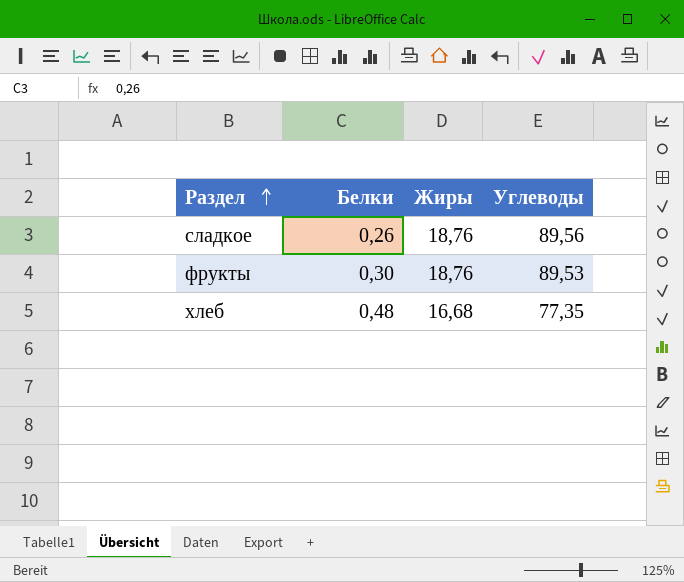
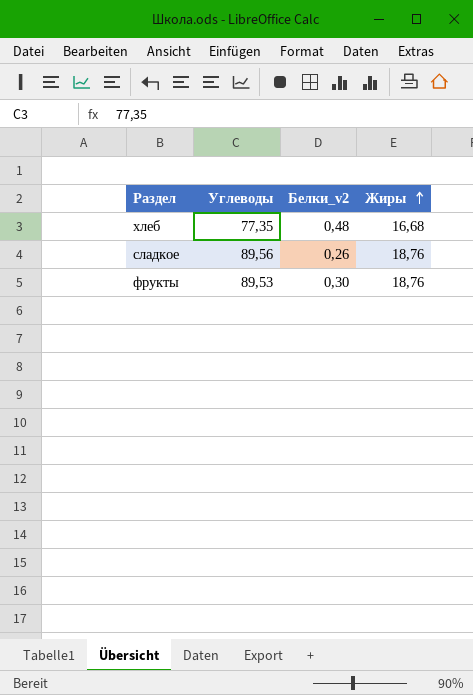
row order: Раздел ascending -> Жиры ascending
column Углеводы | position: 4 -> 2
column name: Белки -> Белки_v2

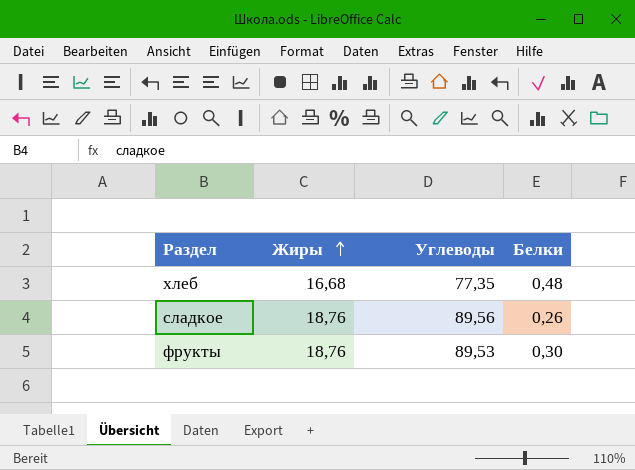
column Жиры | position: 4 -> 2
column name: Белки_v2 -> Белки

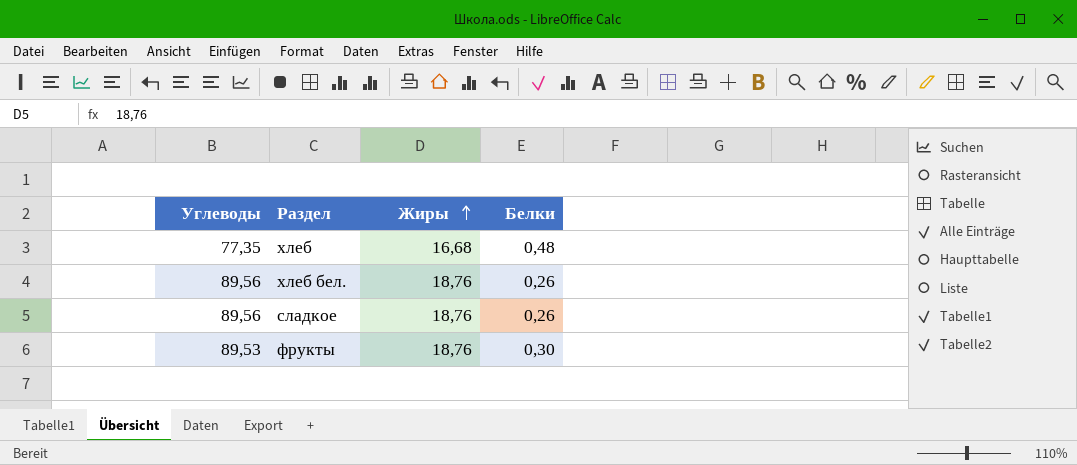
column Углеводы | position: 3 -> 1
row хлеб бел.: none -> 89,56 | 18,76 | 0,26

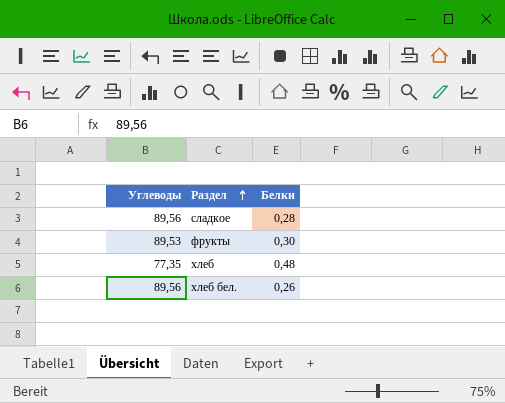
row order: Жиры ascending -> Раздел ascending
column Жиры | position: 3 -> none
сладкое | Белки: 0,26 -> 0,28

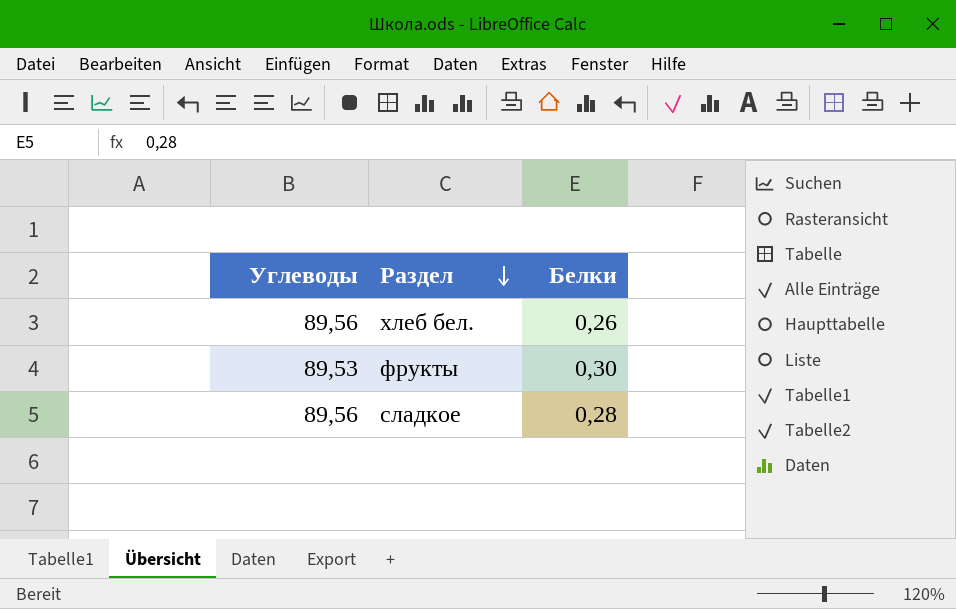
row order: Раздел ascending -> Раздел descending
row хлеб: 77,35 | 0,48 -> none

